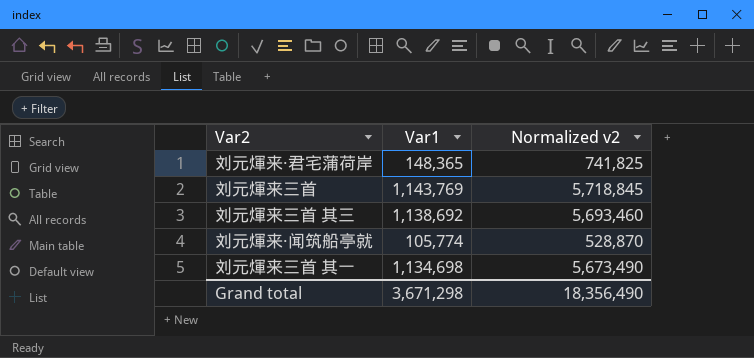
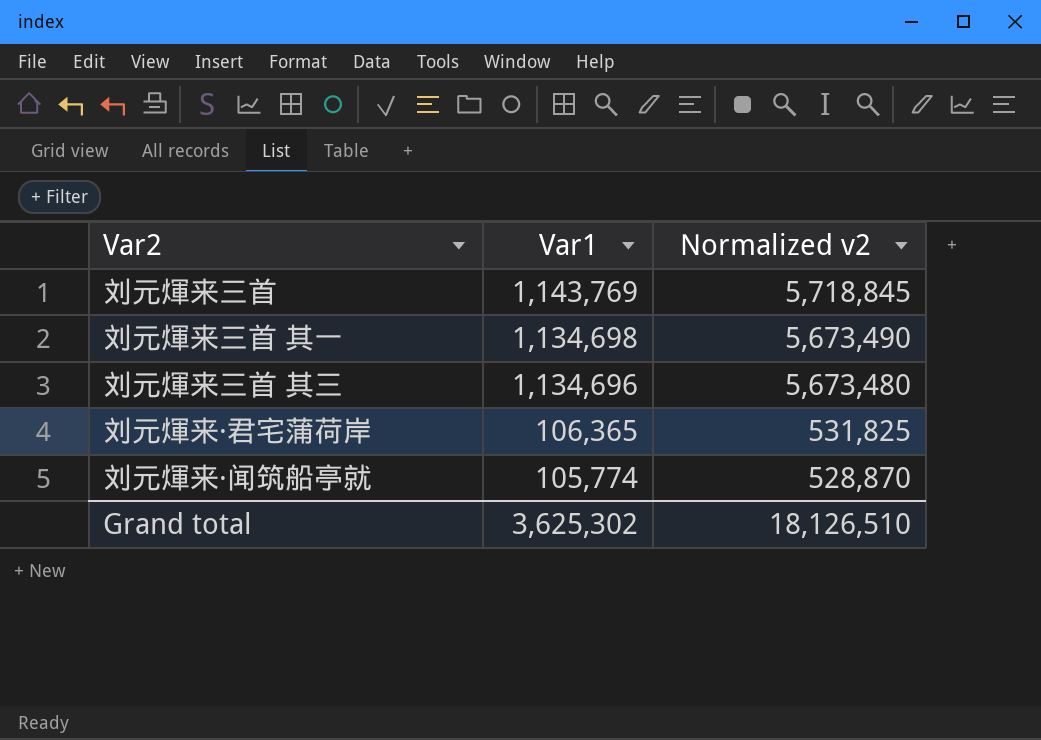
row order: none -> Var1 descending
刘元煇来三首 其三 | Var1: 1,138,692 -> 1,134,696
刘元煇来三首 其三 | Normalized v2: 5,693,460 -> 5,673,480
刘元煇来·君宅蒲荷岸 | Var1: 148,365 -> 106,365
刘元煇来·君宅蒲荷岸 | Normalized v2: 741,825 -> 531,825
Grand total | Var1: 3,671,298 -> 3,625,302
Grand total | Normalized v2: 18,356,490 -> 18,126,510

